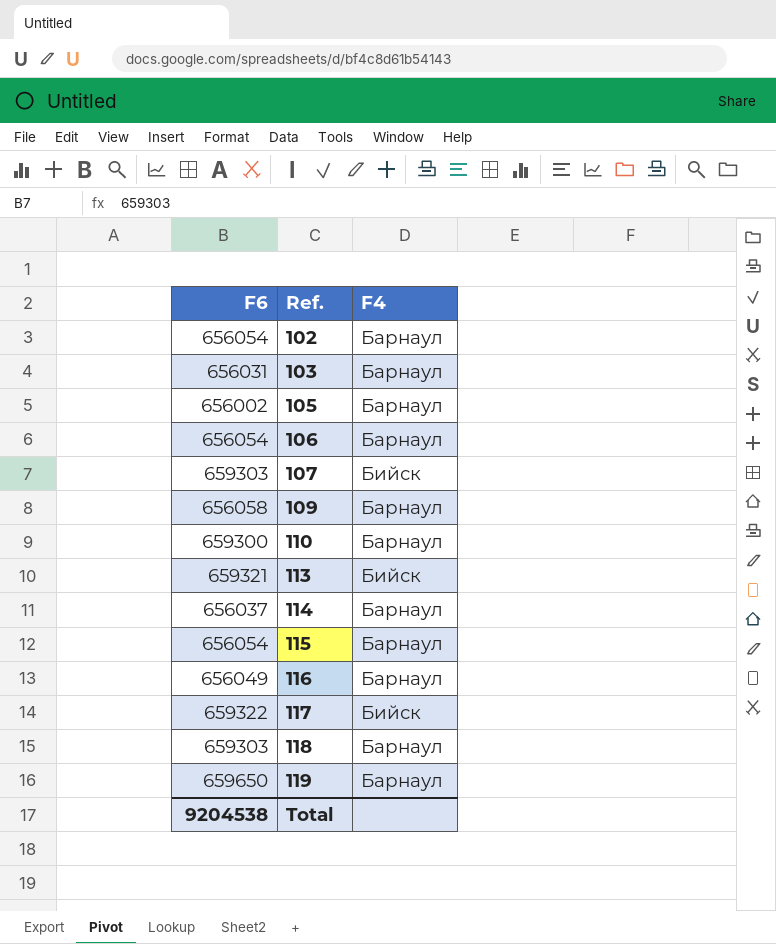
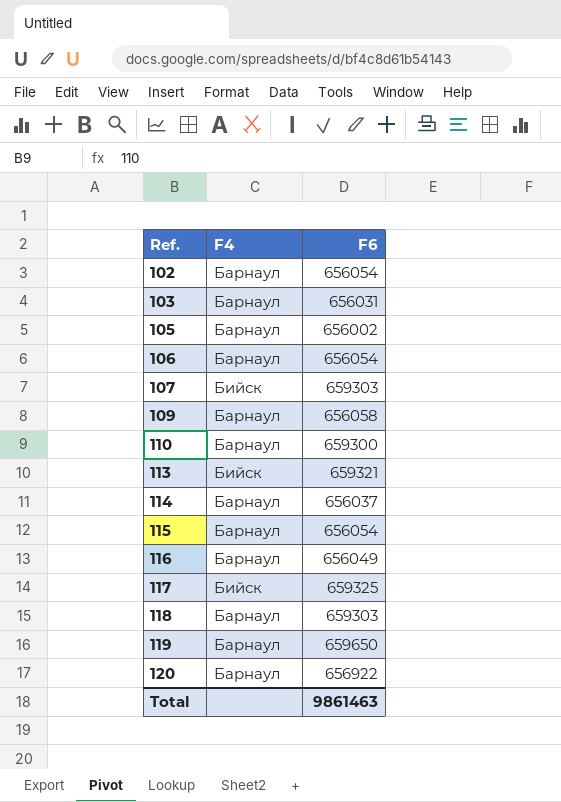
column F6 | position: 1 -> 3
117 | F6: 659322 -> 659325
row 120: none -> Барнаул | 656922
Total | F6: 9204538 -> 9861463

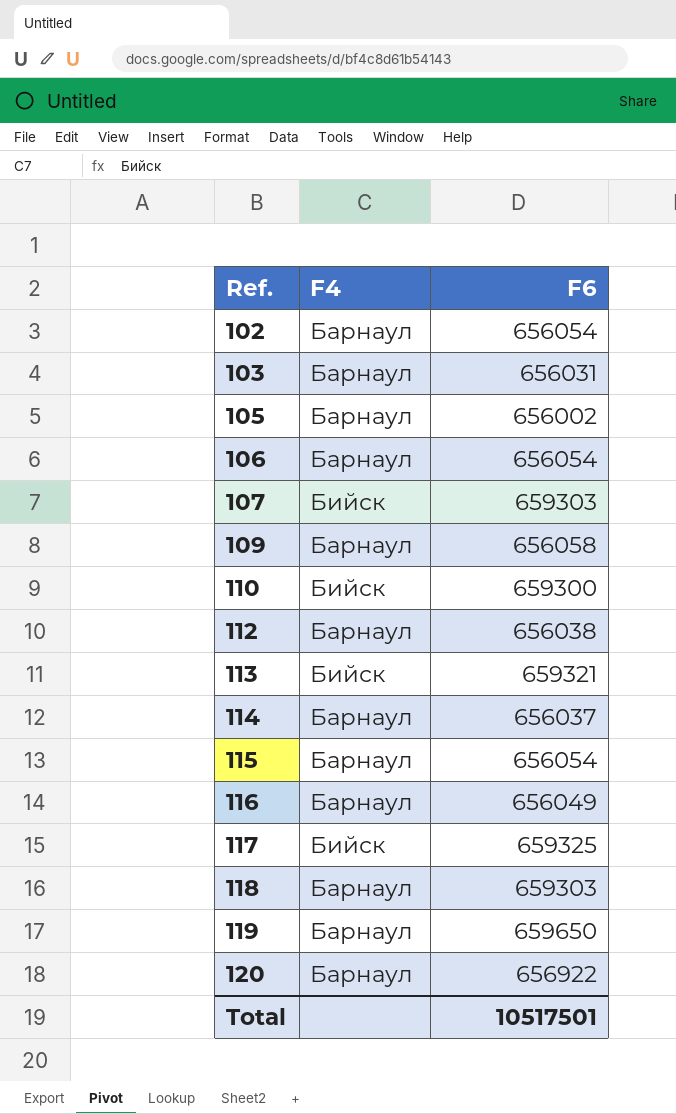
110 | F4: Барнаул -> Бийск
row 112: none -> Барнаул | 656038
Total | F6: 9861463 -> 10517501

